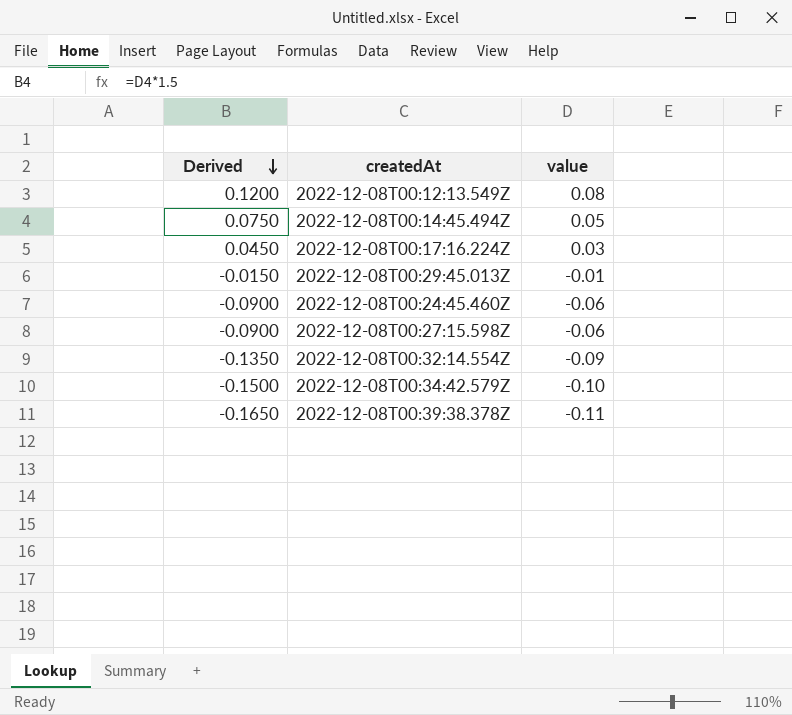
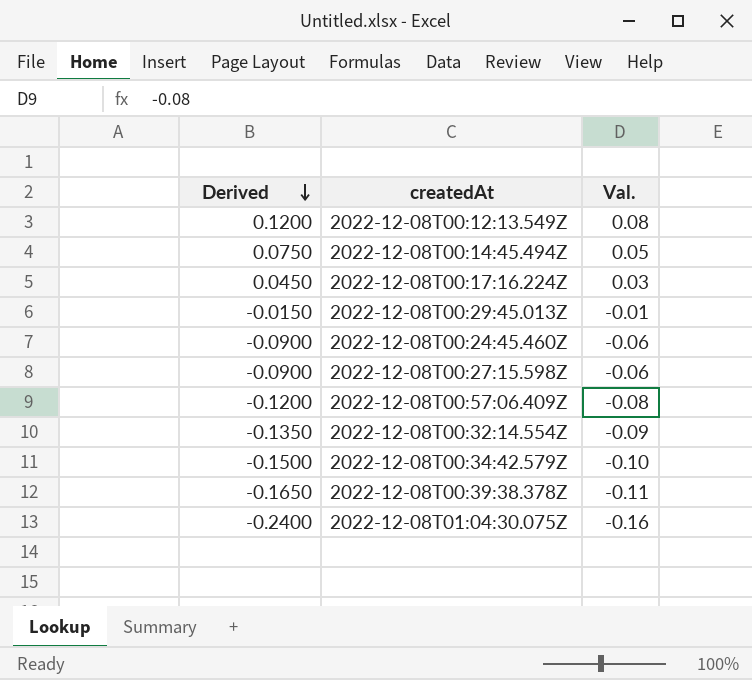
column name: value -> Val.
row 2022-12-08T00:57:06.409Z: none -> -0.1200 | -0.08
row 2022-12-08T01:04:30.075Z: none -> -0.2400 | -0.16

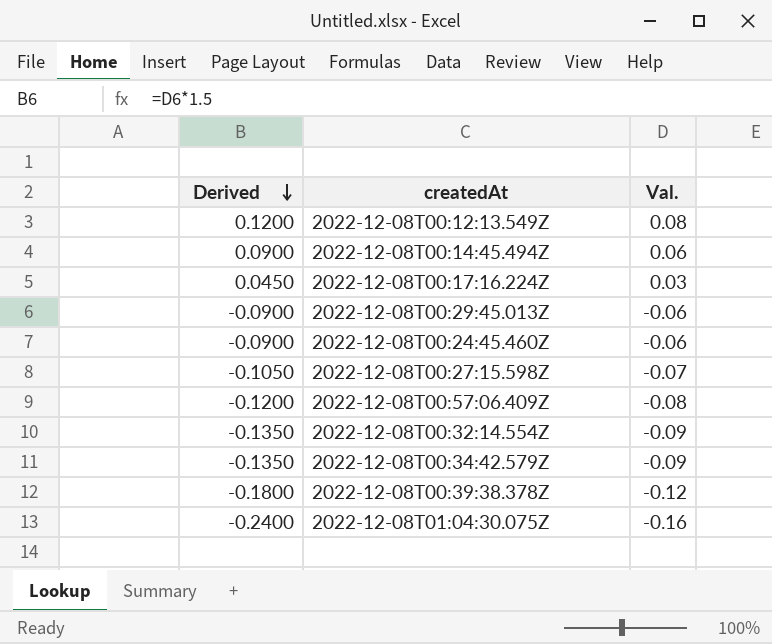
2022-12-08T00:14:45.494Z | Derived: 0.0750 -> 0.0900
2022-12-08T00:14:45.494Z | Val.: 0.05 -> 0.06
2022-12-08T00:29:45.013Z | Derived: -0.0150 -> -0.0900
2022-12-08T00:29:45.013Z | Val.: -0.01 -> -0.06
2022-12-08T00:27:15.598Z | Derived: -0.0900 -> -0.1050
2022-12-08T00:27:15.598Z | Val.: -0.06 -> -0.07
2022-12-08T00:34:42.579Z | Derived: -0.1500 -> -0.1350
2022-12-08T00:34:42.579Z | Val.: -0.10 -> -0.09
2022-12-08T00:39:38.378Z | Derived: -0.1650 -> -0.1800
2022-12-08T00:39:38.378Z | Val.: -0.11 -> -0.12

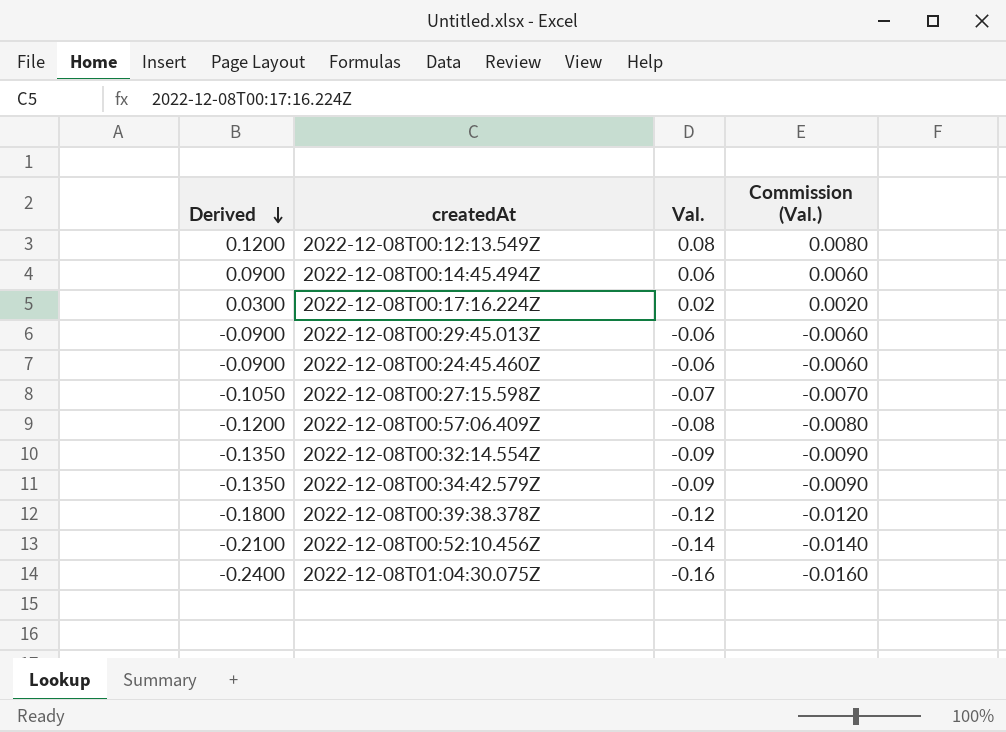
column Commission (Val.) | formula: none -> [Val.] * 0.1
2022-12-08T00:17:16.224Z | Derived: 0.0450 -> 0.0300
2022-12-08T00:17:16.224Z | Val.: 0.03 -> 0.02
row 2022-12-08T00:52:10.456Z: none -> -0.2100 | -0.14 | -0.0140

